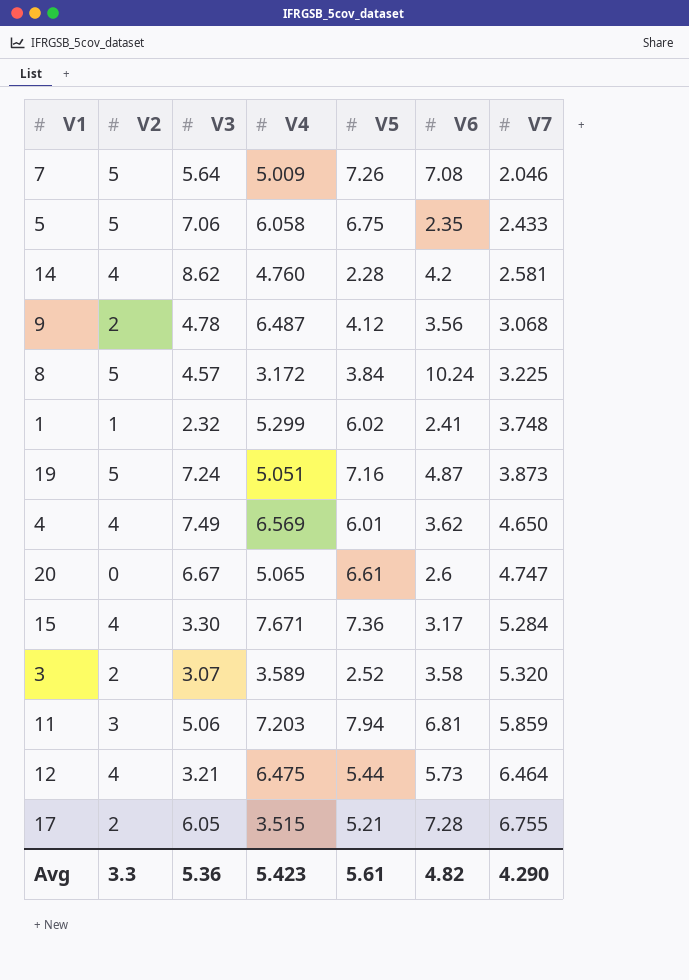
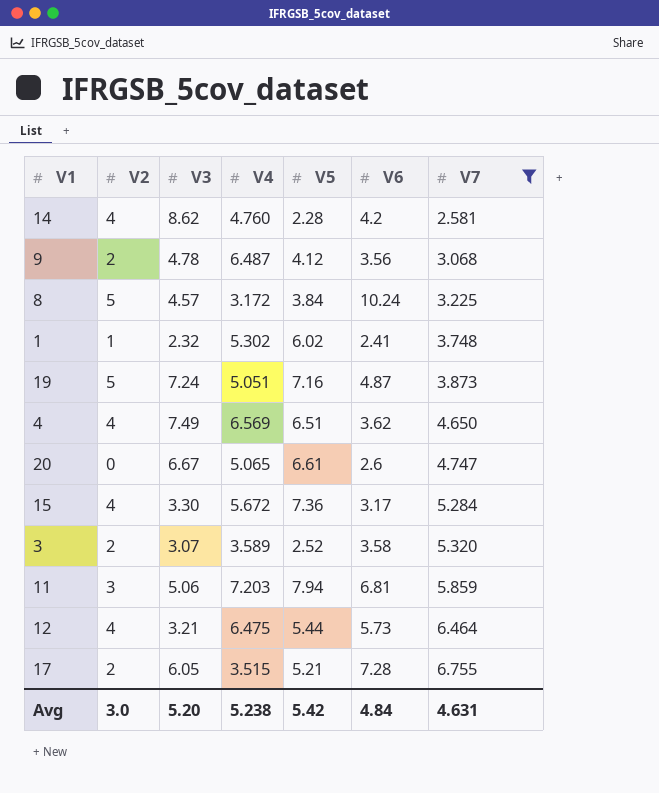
filter: none -> V7 >= 2.581
1 | V4: 5.299 -> 5.302
4 | V5: 6.01 -> 6.51
15 | V4: 7.671 -> 5.672
Avg | V2: 3.3 -> 3.0
Avg | V3: 5.36 -> 5.20
Avg | V4: 5.423 -> 5.238
Avg | V5: 5.61 -> 5.42
Avg | V6: 4.82 -> 4.84
Avg | V7: 4.290 -> 4.631

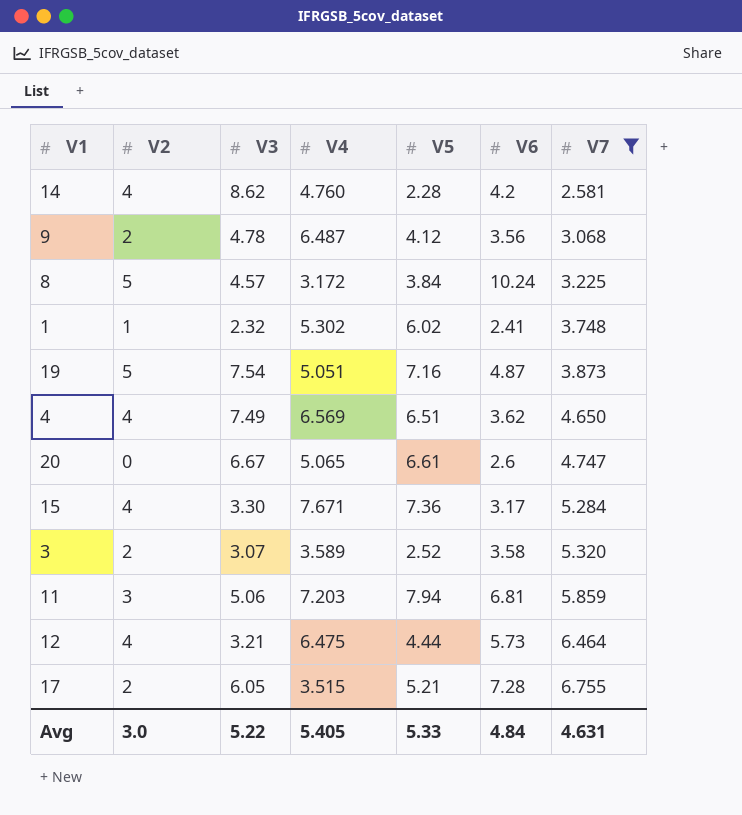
19 | V3: 7.24 -> 7.54
15 | V4: 5.672 -> 7.671
12 | V5: 5.44 -> 4.44
Avg | V3: 5.20 -> 5.22
Avg | V4: 5.238 -> 5.405
Avg | V5: 5.42 -> 5.33

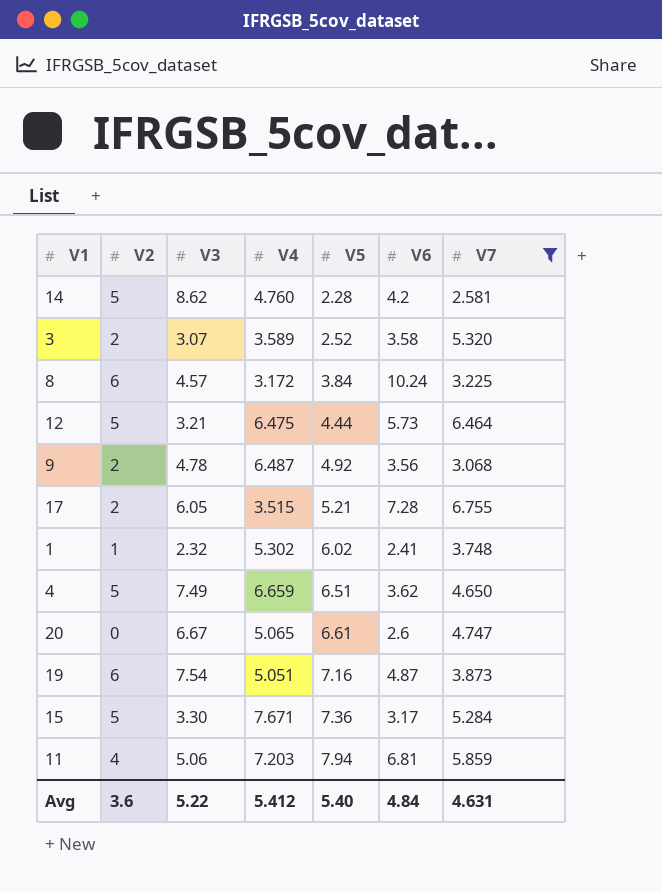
row order: V7 ascending -> V5 ascending
14 | V2: 4 -> 5
8 | V2: 5 -> 6
12 | V2: 4 -> 5
9 | V5: 4.12 -> 4.92
4 | V2: 4 -> 5
4 | V4: 6.569 -> 6.659
19 | V2: 5 -> 6
15 | V2: 4 -> 5
11 | V2: 3 -> 4
Avg | V2: 3.0 -> 3.6
Avg | V4: 5.405 -> 5.412
Avg | V5: 5.33 -> 5.40

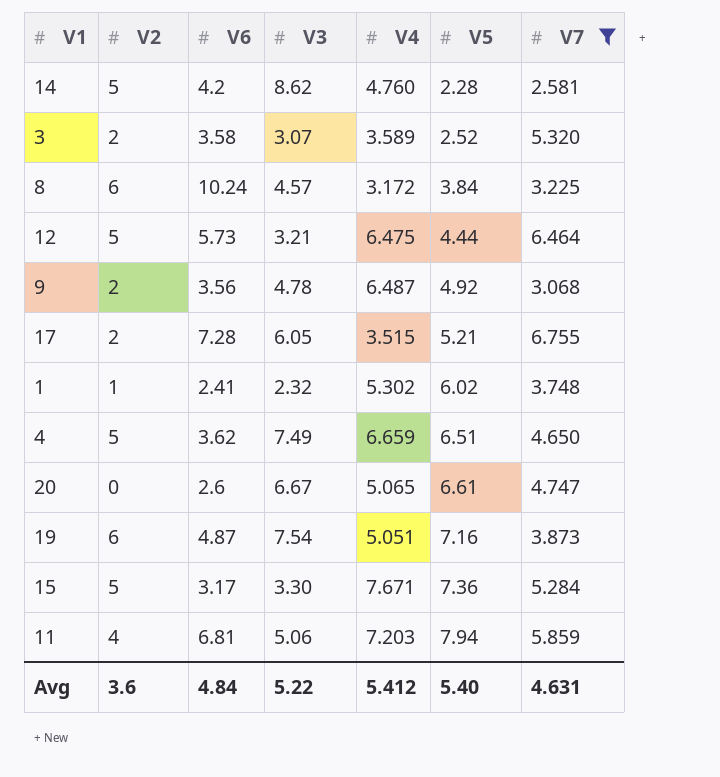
column V6 | position: 6 -> 3

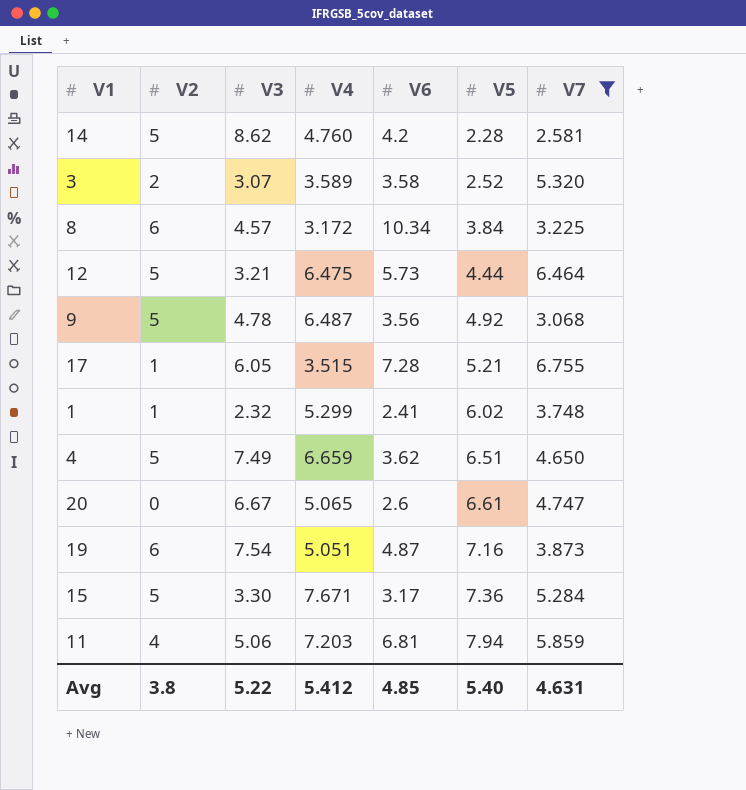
column V6 | position: 3 -> 5
8 | V6: 10.24 -> 10.34
9 | V2: 2 -> 5
17 | V2: 2 -> 1
1 | V4: 5.302 -> 5.299
Avg | V2: 3.6 -> 3.8
Avg | V6: 4.84 -> 4.85

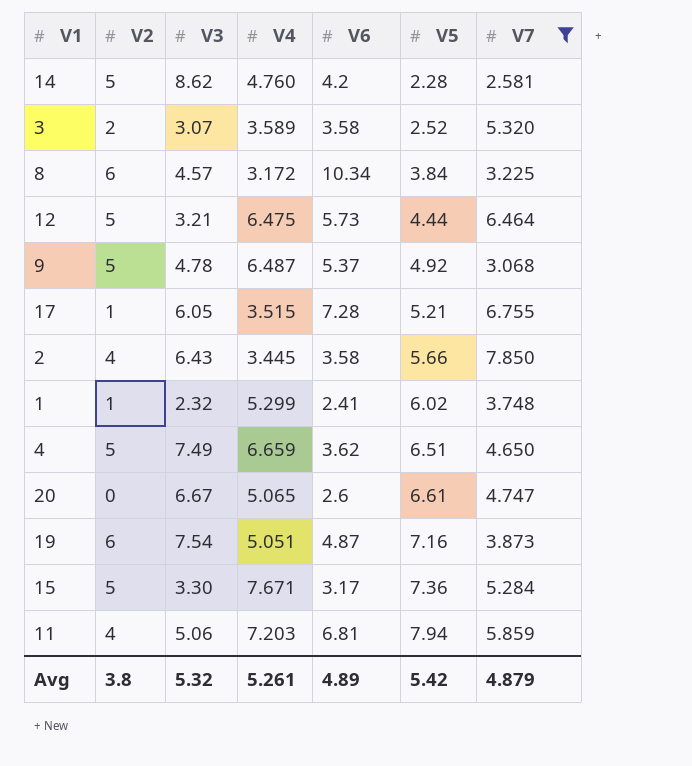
9 | V6: 3.56 -> 5.37
row 2: none -> 4 | 6.43 | 3.445 | 3.58 | 5.66 | 7.850
Avg | V3: 5.22 -> 5.32
Avg | V4: 5.412 -> 5.261
Avg | V6: 4.85 -> 4.89
Avg | V5: 5.40 -> 5.42
Avg | V7: 4.631 -> 4.879

